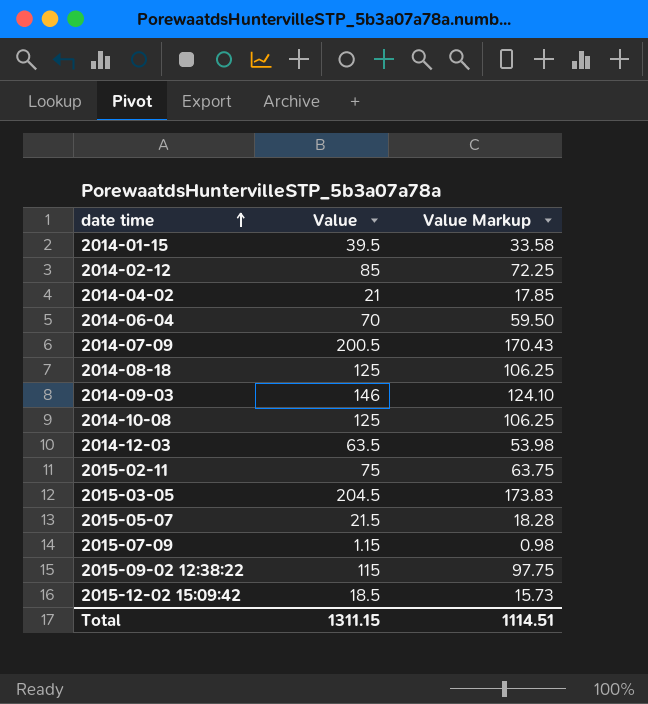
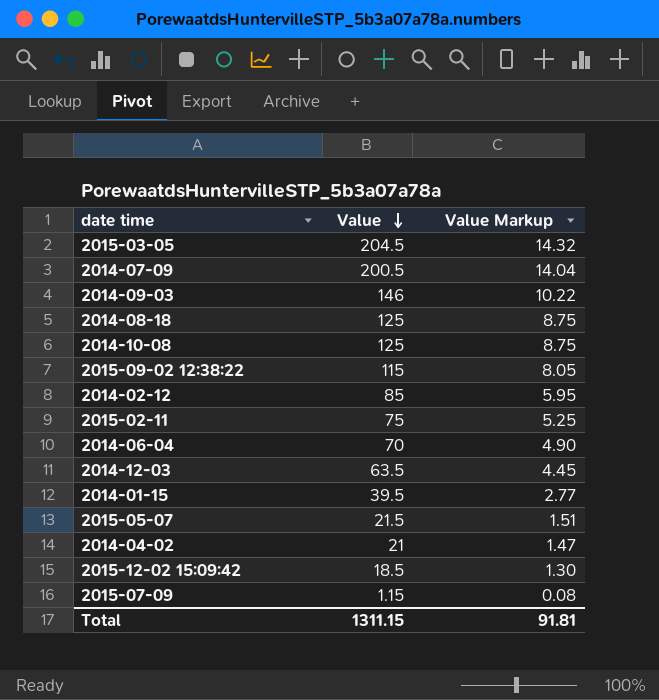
row order: date time ascending -> Value descending
column Value Markup | formula: [Value] * 0.85 -> [Value] * 0.07
Total | Value Markup: 1114.51 -> 91.81

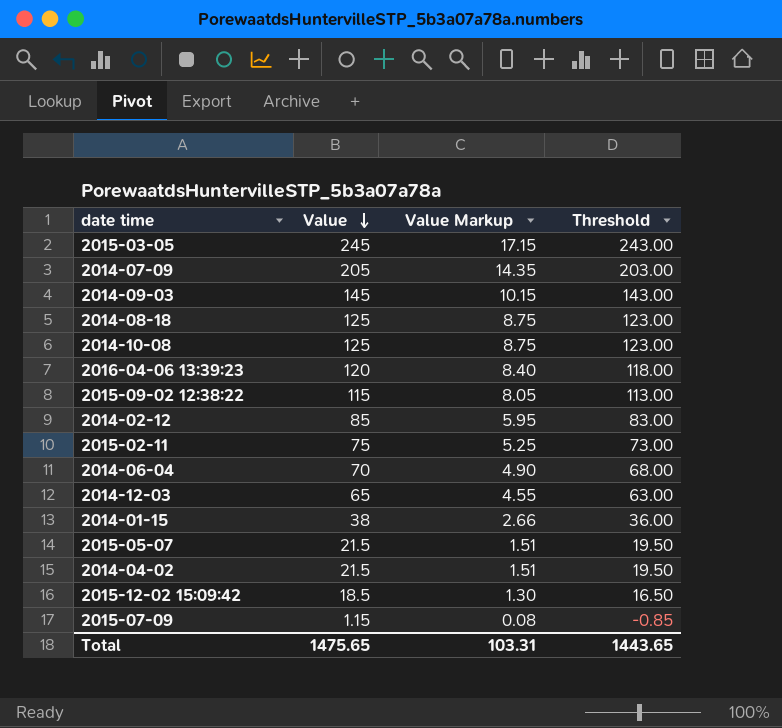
column Threshold | formula: none -> [Value] - 2
2015-03-05 | Value: 204.5 -> 245
2015-03-05 | Value Markup: 14.32 -> 17.15
2014-07-09 | Value: 200.5 -> 205
2014-07-09 | Value Markup: 14.04 -> 14.35
2014-09-03 | Value: 146 -> 145
2014-09-03 | Value Markup: 10.22 -> 10.15
row 2016-04-06 13:39:23: none -> 120 | 8.40 | 118.00
2014-12-03 | Value: 63.5 -> 65
2014-12-03 | Value Markup: 4.45 -> 4.55
2014-01-15 | Value: 39.5 -> 38
2014-01-15 | Value Markup: 2.77 -> 2.66
2014-04-02 | Value: 21 -> 21.5
2014-04-02 | Value Markup: 1.47 -> 1.51
Total | Value: 1311.15 -> 1475.65
Total | Value Markup: 91.81 -> 103.31

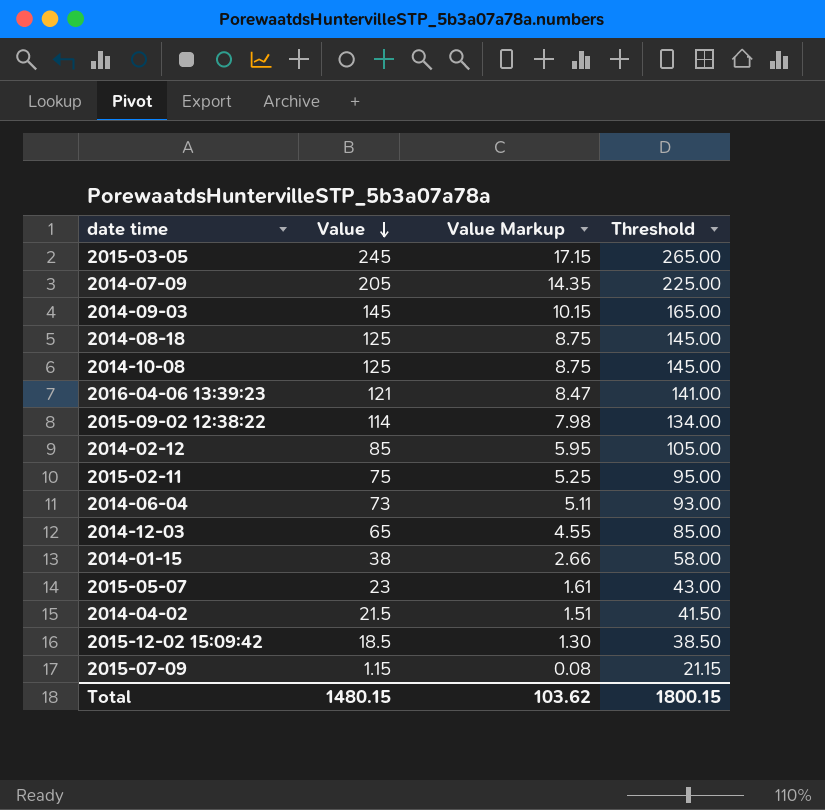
column Threshold | formula: [Value] - 2 -> [Value] + 20
2016-04-06 13:39:23 | Value: 120 -> 121
2016-04-06 13:39:23 | Value Markup: 8.40 -> 8.47
2015-09-02 12:38:22 | Value: 115 -> 114
2015-09-02 12:38:22 | Value Markup: 8.05 -> 7.98
2014-06-04 | Value: 70 -> 73
2014-06-04 | Value Markup: 4.90 -> 5.11
2015-05-07 | Value: 21.5 -> 23
2015-05-07 | Value Markup: 1.51 -> 1.61
Total | Value: 1475.65 -> 1480.15
Total | Value Markup: 103.31 -> 103.62
Total | Threshold: 1443.65 -> 1800.15

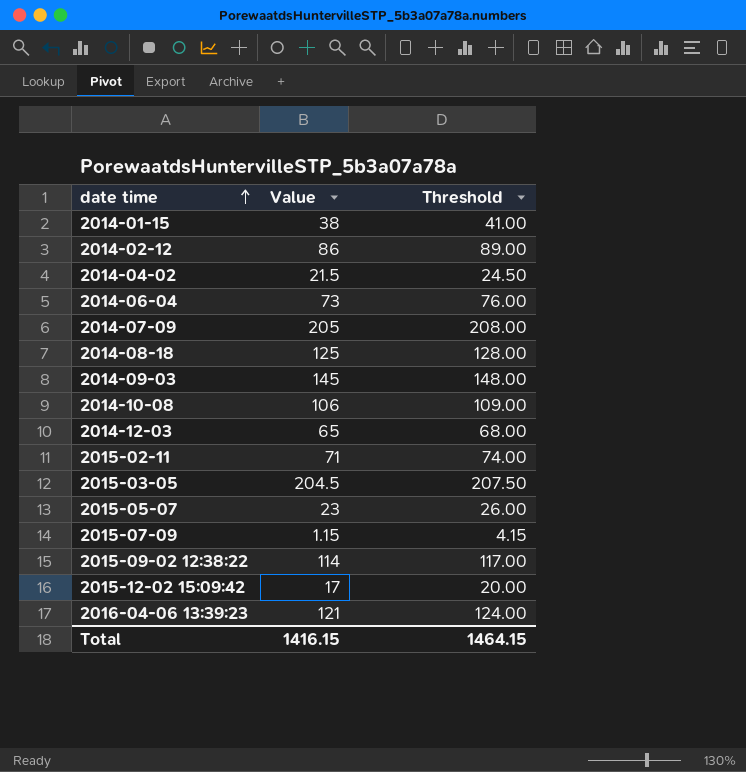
row order: Value descending -> date time ascending
column Value Markup | formula: [Value] * 0.07 -> none
column Threshold | formula: [Value] + 20 -> [Value] + 3
2014-02-12 | Value: 85 -> 86
2014-10-08 | Value: 125 -> 106
2015-02-11 | Value: 75 -> 71
2015-03-05 | Value: 245 -> 204.5
2015-12-02 15:09:42 | Value: 18.5 -> 17
Total | Value: 1480.15 -> 1416.15
Total | Threshold: 1800.15 -> 1464.15

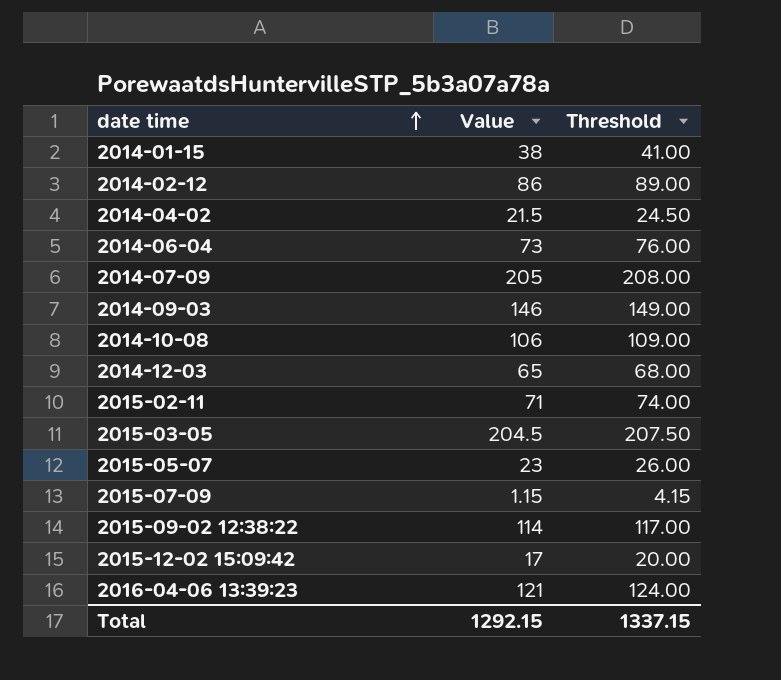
row 2014-08-18: 125 | 128.00 -> none
2014-09-03 | Value: 145 -> 146
2014-09-03 | Threshold: 148.00 -> 149.00
Total | Value: 1416.15 -> 1292.15
Total | Threshold: 1464.15 -> 1337.15

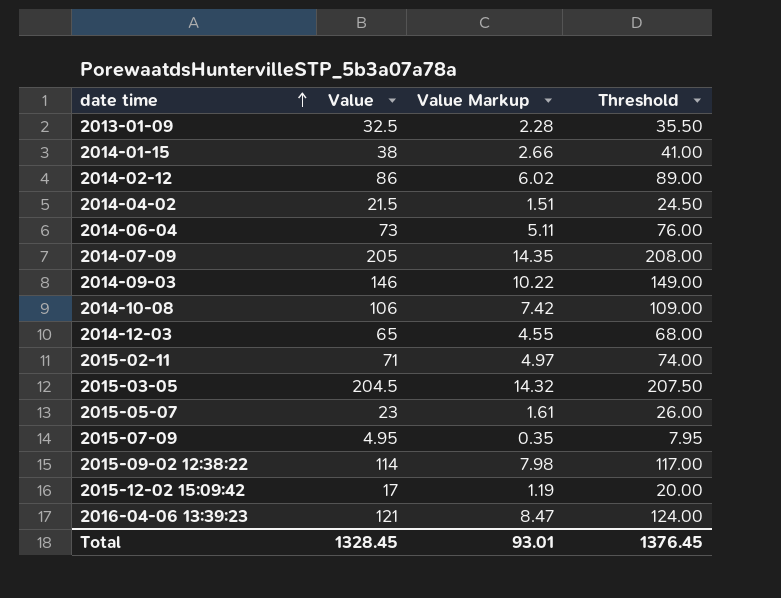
column Value Markup | formula: none -> [Value] * 0.07
row 2013-01-09: none -> 32.5 | 2.28 | 35.50
2015-07-09 | Value: 1.15 -> 4.95
2015-07-09 | Threshold: 4.15 -> 7.95
Total | Value: 1292.15 -> 1328.45
Total | Threshold: 1337.15 -> 1376.45

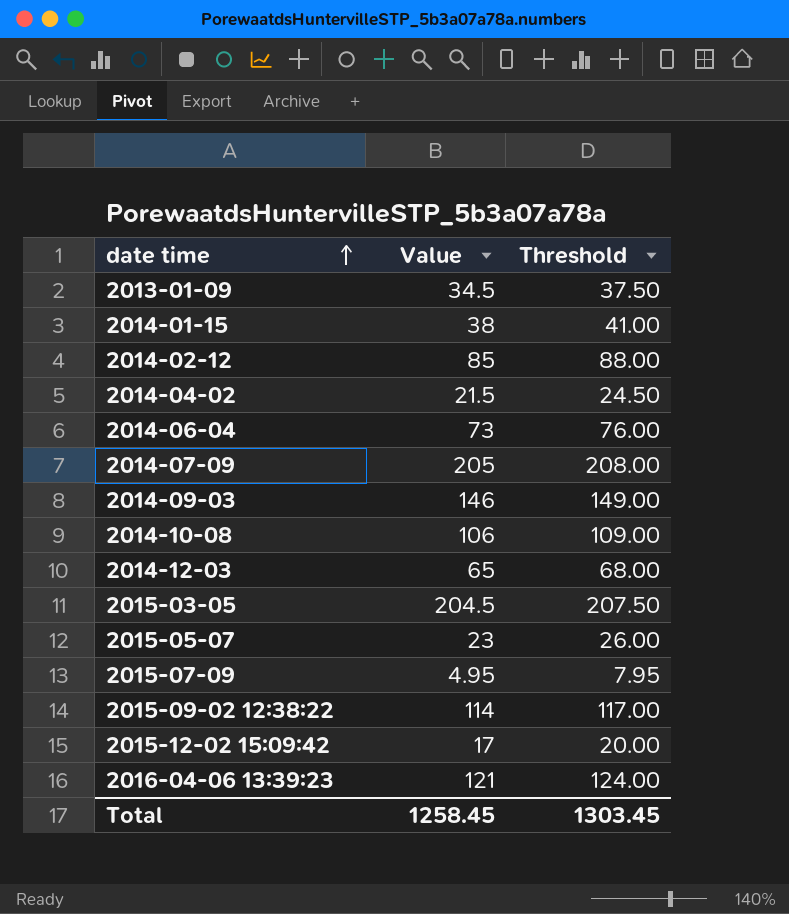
column Value Markup | formula: [Value] * 0.07 -> none
row 2015-02-11: 71 | 4.97 | 74.00 -> none
2013-01-09 | Value: 32.5 -> 34.5
2013-01-09 | Threshold: 35.50 -> 37.50
2014-02-12 | Value: 86 -> 85
2014-02-12 | Threshold: 89.00 -> 88.00
Total | Value: 1328.45 -> 1258.45
Total | Threshold: 1376.45 -> 1303.45

